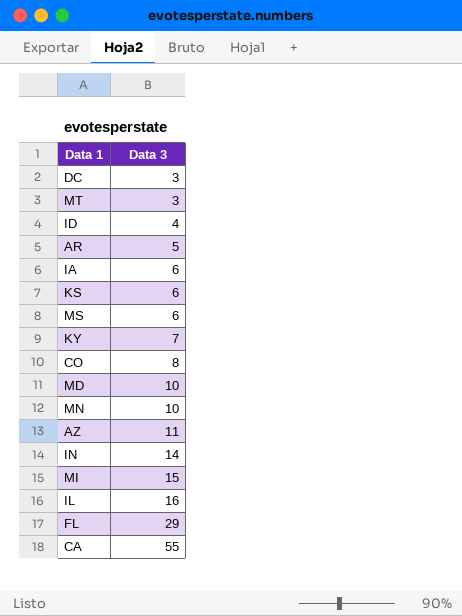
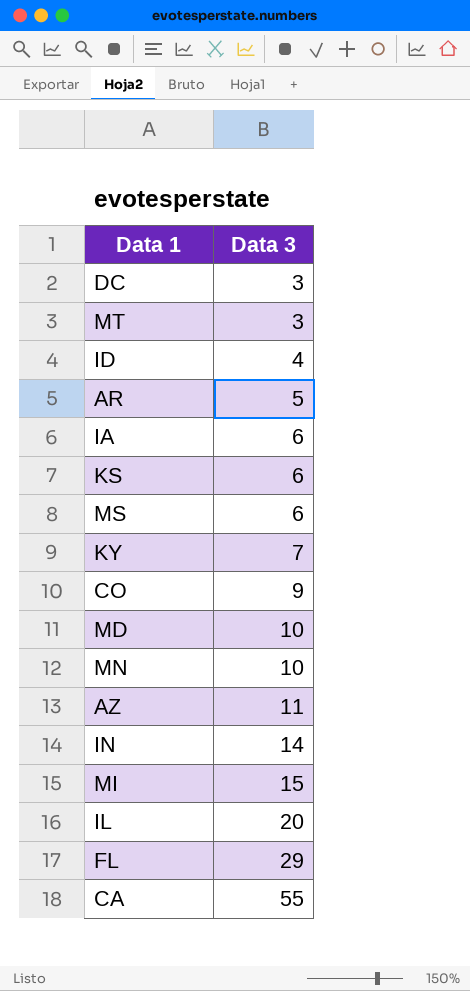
CO | Data 3: 8 -> 9
IL | Data 3: 16 -> 20

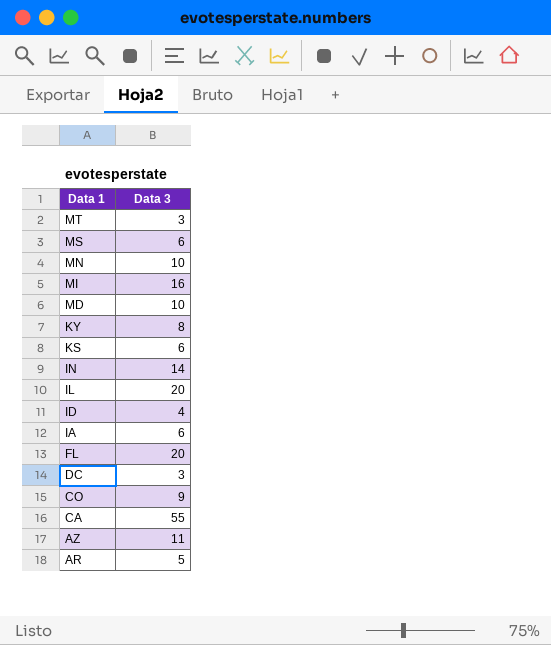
row order: Data 3 ascending -> Data 1 descending
MI | Data 3: 15 -> 16
KY | Data 3: 7 -> 8
FL | Data 3: 29 -> 20

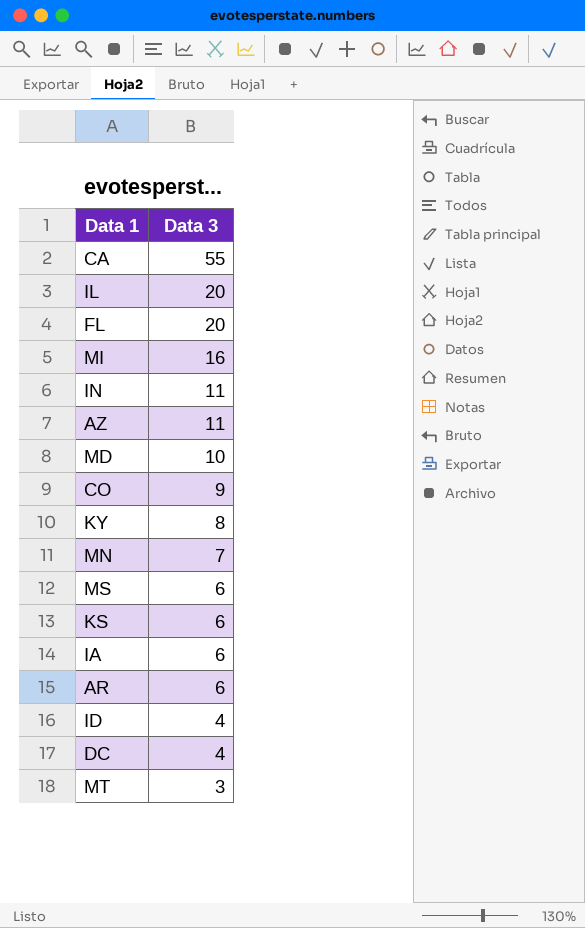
row order: Data 1 descending -> Data 3 descending
IN | Data 3: 14 -> 11
MN | Data 3: 10 -> 7
AR | Data 3: 5 -> 6
DC | Data 3: 3 -> 4

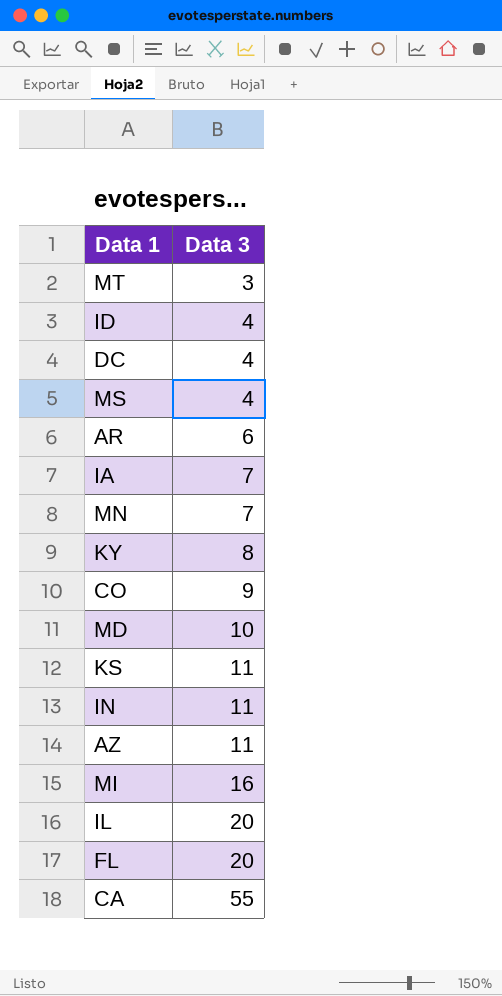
row order: Data 3 descending -> Data 3 ascending
MS | Data 3: 6 -> 4
IA | Data 3: 6 -> 7
KS | Data 3: 6 -> 11

